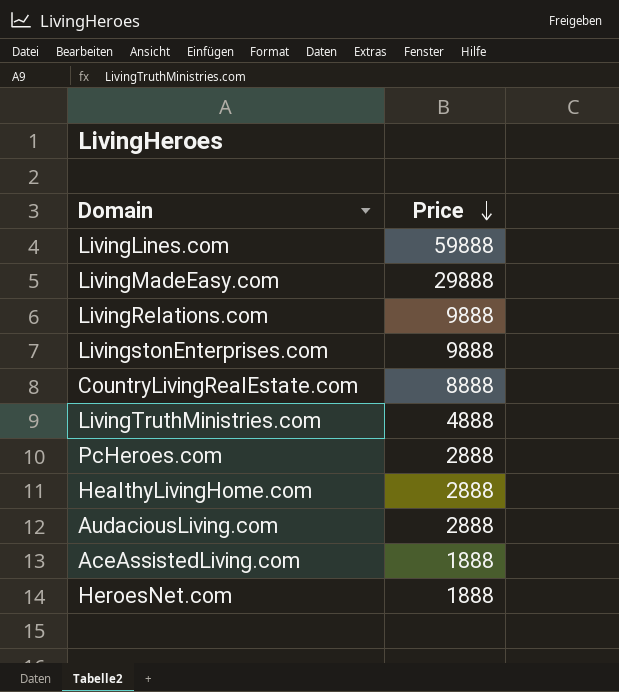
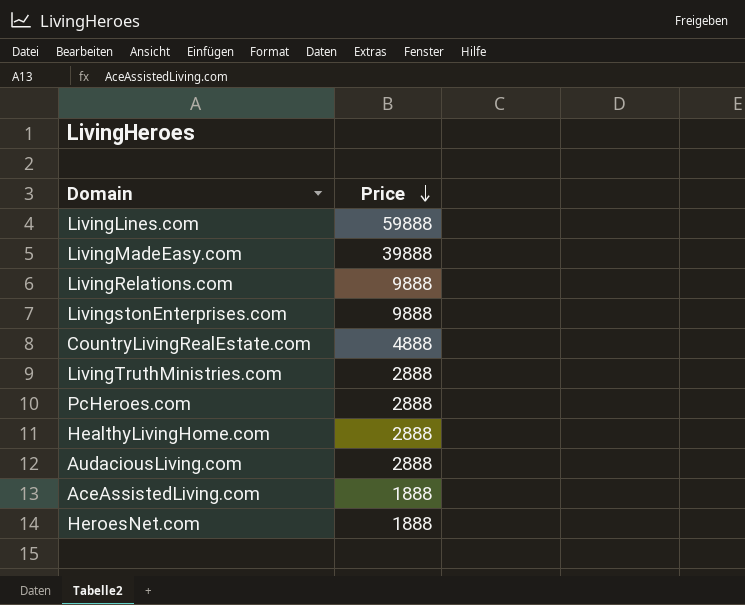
LivingMadeEasy.com | Price: 29888 -> 39888
CountryLivingRealEstate.com | Price: 8888 -> 4888
LivingTruthMinistries.com | Price: 4888 -> 2888

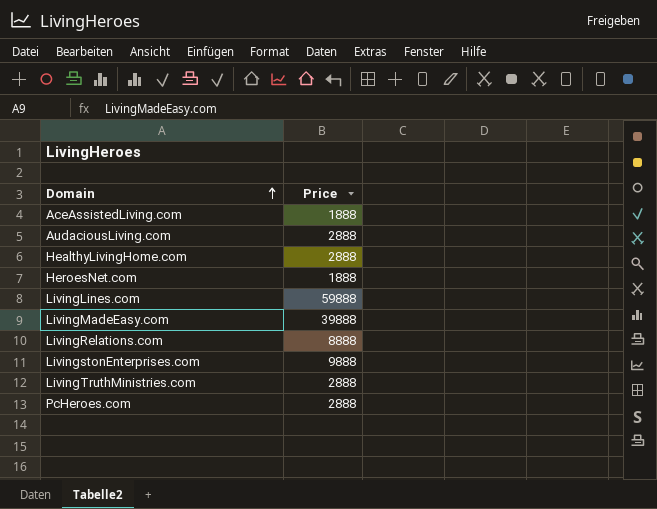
row order: Price descending -> Domain ascending
row CountryLivingRealEstate.com: 4888 -> none
LivingRelations.com | Price: 9888 -> 8888

